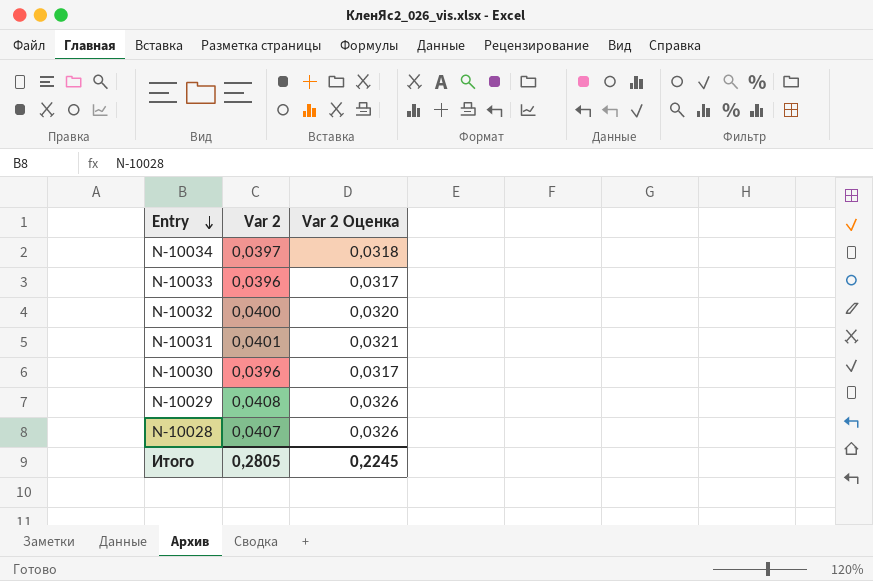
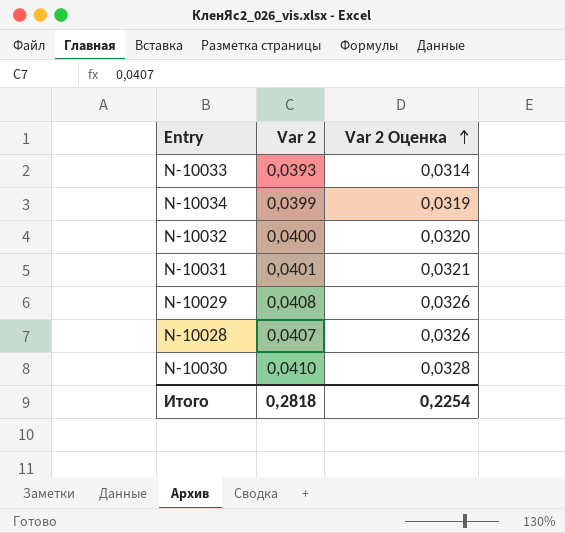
row order: Entry descending -> Var 2 Оценка ascending
N-10033 | Var 2: 0,0396 -> 0,0393
N-10033 | Var 2 Оценка: 0,0317 -> 0,0314
N-10034 | Var 2: 0,0397 -> 0,0399
N-10034 | Var 2 Оценка: 0,0318 -> 0,0319
N-10030 | Var 2: 0,0396 -> 0,0410
N-10030 | Var 2 Оценка: 0,0317 -> 0,0328
Итого | Var 2: 0,2805 -> 0,2818
Итого | Var 2 Оценка: 0,2245 -> 0,2254

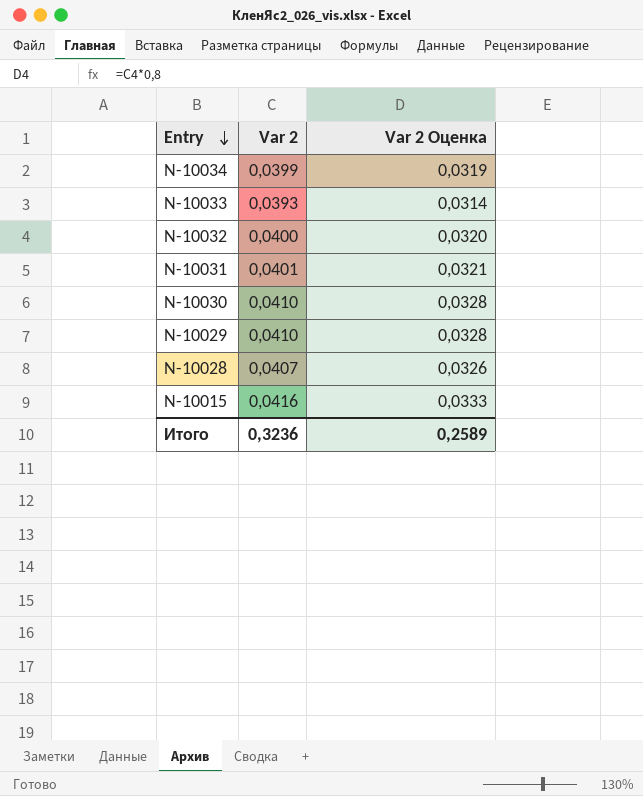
row order: Var 2 Оценка ascending -> Entry descending
N-10029 | Var 2: 0,0408 -> 0,0410
N-10029 | Var 2 Оценка: 0,0326 -> 0,0328
row N-10015: none -> 0,0416 | 0,0333
Итого | Var 2: 0,2818 -> 0,3236
Итого | Var 2 Оценка: 0,2254 -> 0,2589

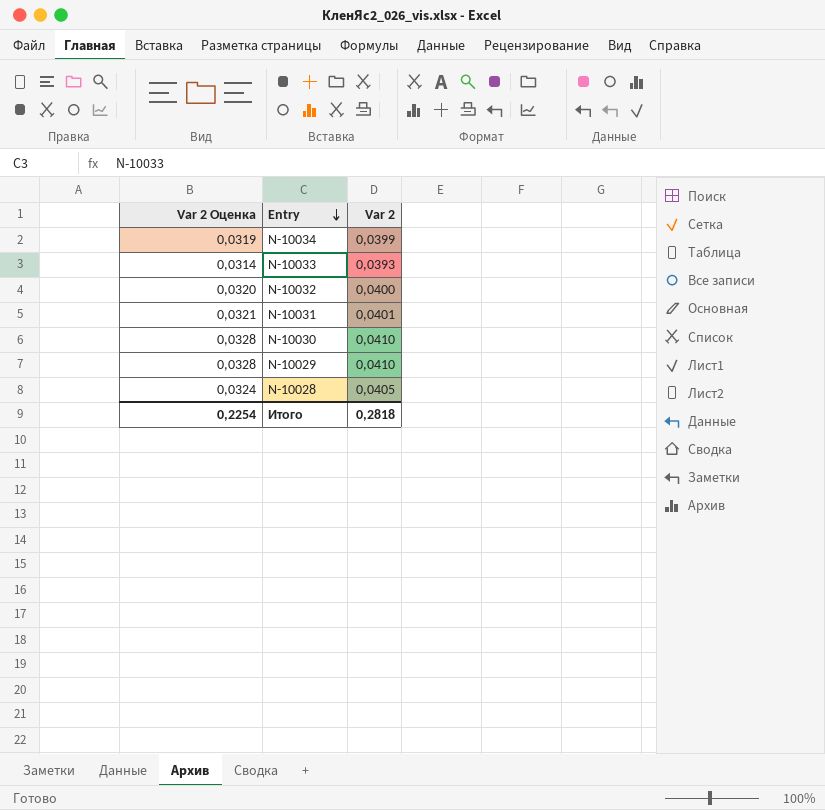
column Var 2 Оценка | position: 3 -> 1
row N-10015: 0,0416 | 0,0333 -> none
N-10028 | Var 2 Оценка: 0,0326 -> 0,0324
N-10028 | Var 2: 0,0407 -> 0,0405
Итого | Var 2 Оценка: 0,2589 -> 0,2254
Итого | Var 2: 0,3236 -> 0,2818

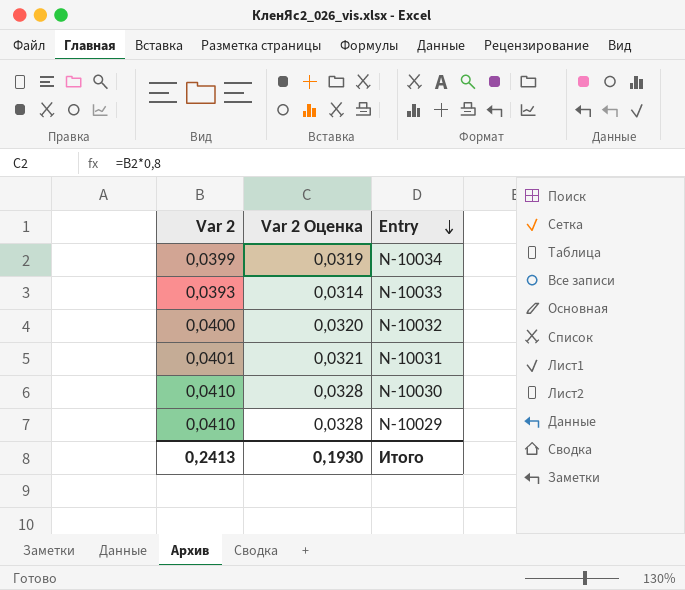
column Var 2 | position: 3 -> 1
row N-10028: 0,0324 | 0,0405 -> none
Итого | Var 2: 0,2818 -> 0,2413
Итого | Var 2 Оценка: 0,2254 -> 0,1930

